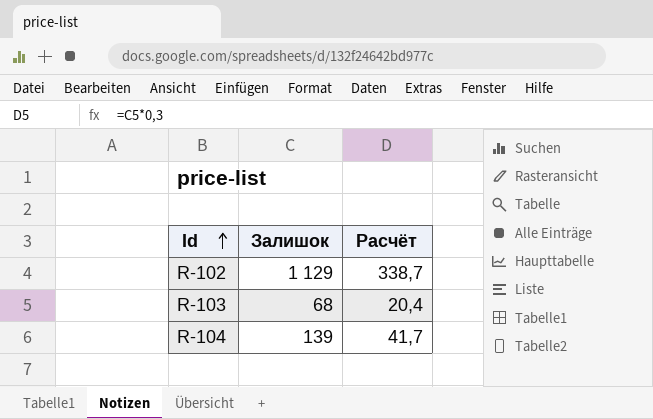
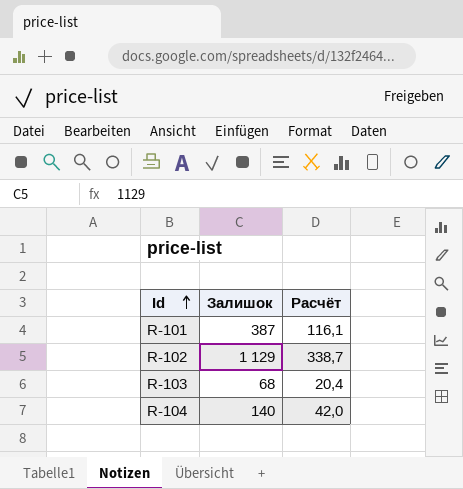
row R-101: none -> 387 | 116,1
R-104 | Залишок: 139 -> 140
R-104 | Расчёт: 41,7 -> 42,0

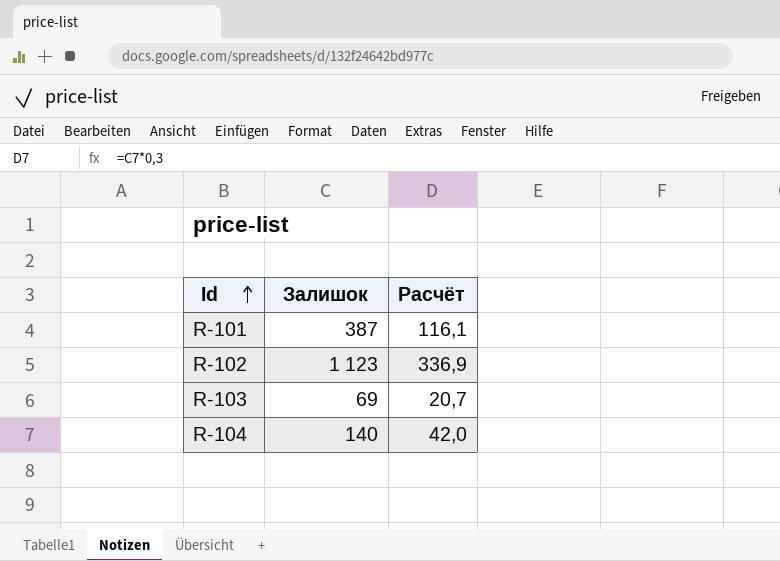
R-102 | Залишок: 1 129 -> 1 123
R-102 | Расчёт: 338,7 -> 336,9
R-103 | Залишок: 68 -> 69
R-103 | Расчёт: 20,4 -> 20,7

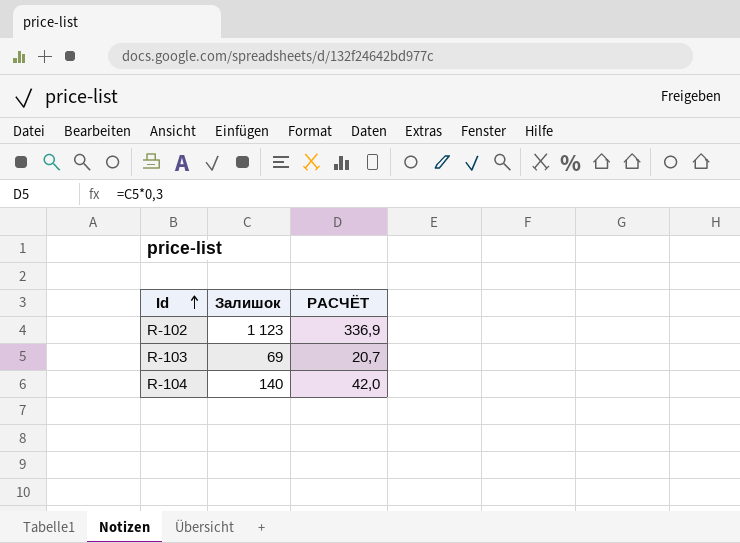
column name: Расчёт -> РАСЧЁТ
row R-101: 387 | 116,1 -> none

